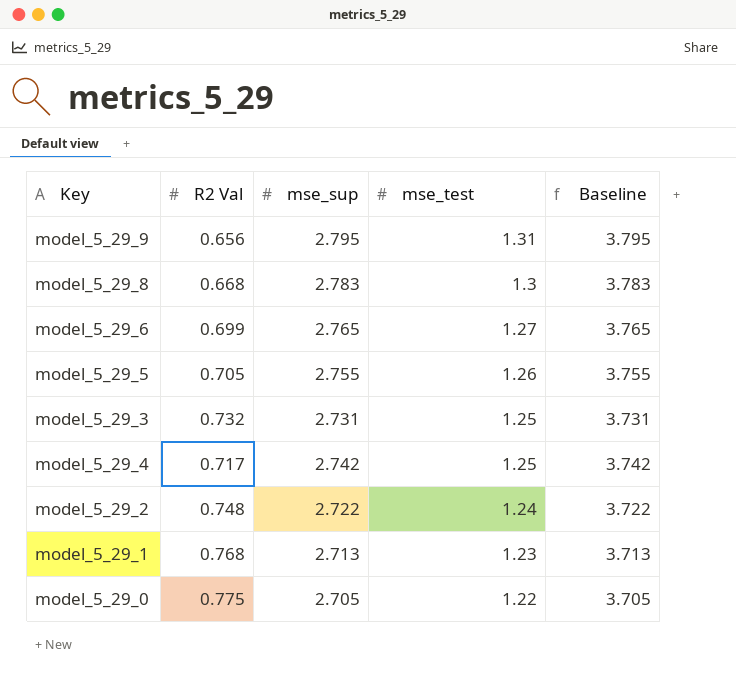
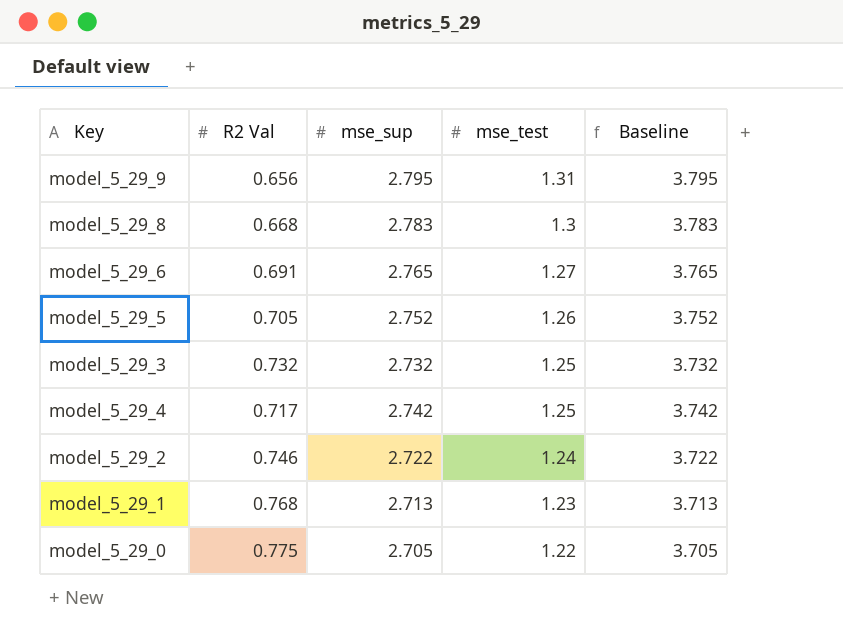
model_5_29_6 | R2 Val: 0.699 -> 0.691
model_5_29_5 | mse_sup: 2.755 -> 2.752
model_5_29_5 | Baseline: 3.755 -> 3.752
model_5_29_3 | mse_sup: 2.731 -> 2.732
model_5_29_3 | Baseline: 3.731 -> 3.732
model_5_29_2 | R2 Val: 0.748 -> 0.746

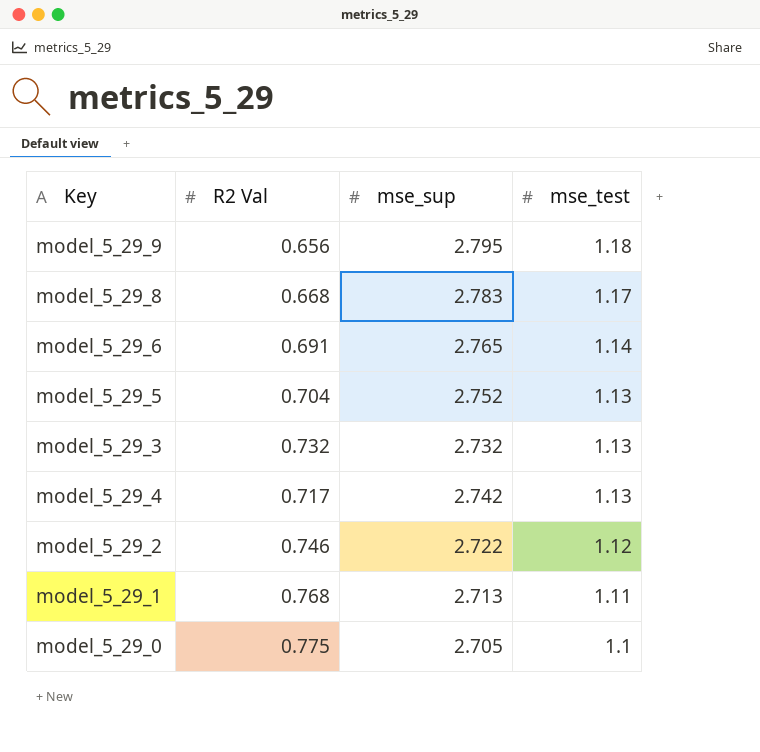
column Baseline | formula: [mse_sup] + 1 -> none
model_5_29_9 | mse_test: 1.31 -> 1.18
model_5_29_8 | mse_test: 1.3 -> 1.17
model_5_29_6 | mse_test: 1.27 -> 1.14
model_5_29_5 | R2 Val: 0.705 -> 0.704
model_5_29_5 | mse_test: 1.26 -> 1.13
model_5_29_3 | mse_test: 1.25 -> 1.13
model_5_29_4 | mse_test: 1.25 -> 1.13
model_5_29_2 | mse_test: 1.24 -> 1.12
model_5_29_1 | mse_test: 1.23 -> 1.11
model_5_29_0 | mse_test: 1.22 -> 1.1

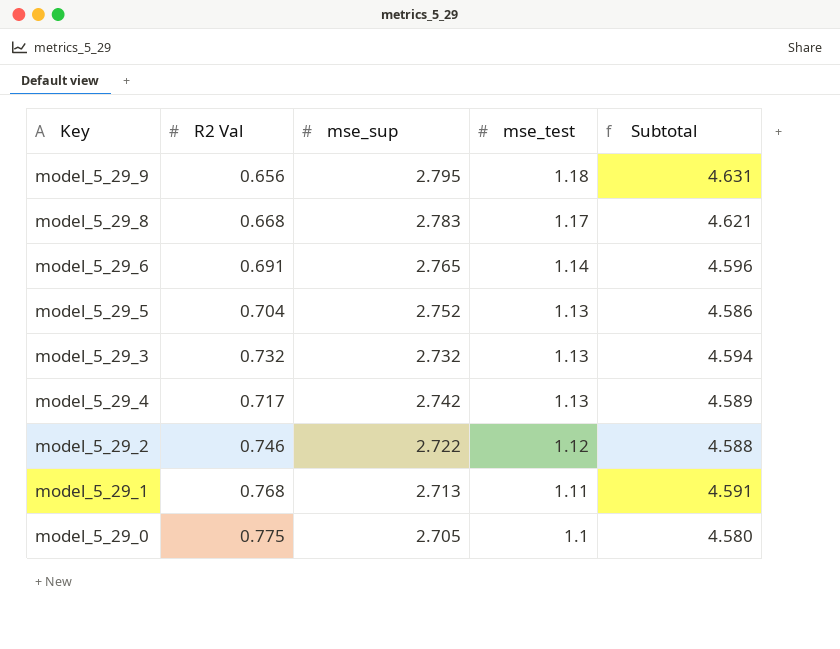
column Subtotal | formula: none -> [R2 Val] + [mse_sup] + [mse_test]

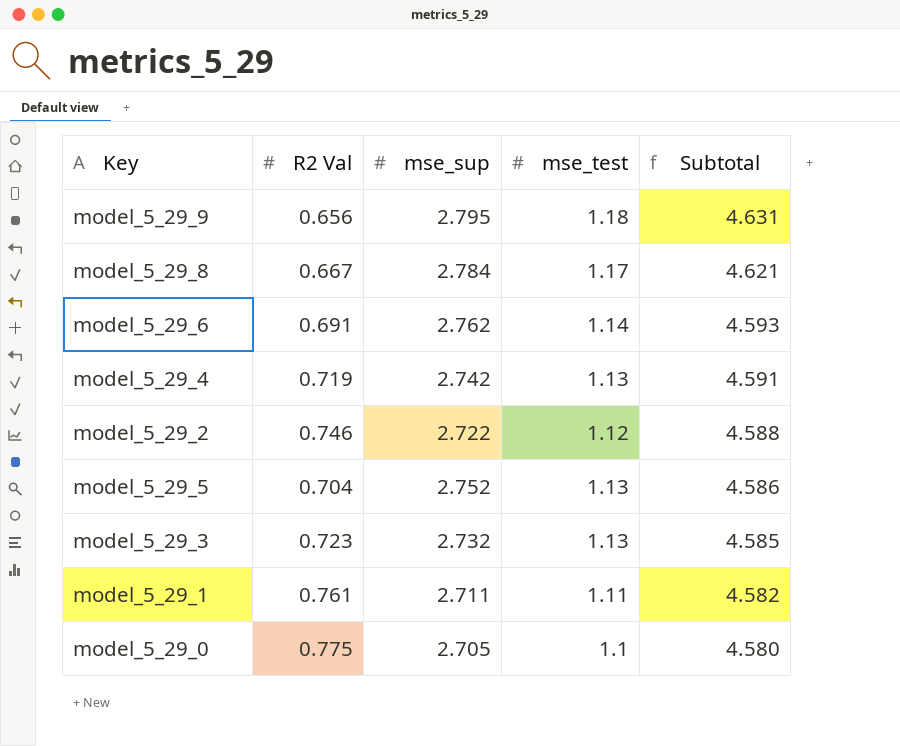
row order: mse_test descending -> Subtotal descending
model_5_29_8 | R2 Val: 0.668 -> 0.667
model_5_29_8 | mse_sup: 2.783 -> 2.784
model_5_29_6 | mse_sup: 2.765 -> 2.762
model_5_29_6 | Subtotal: 4.596 -> 4.593
model_5_29_4 | R2 Val: 0.717 -> 0.719
model_5_29_4 | Subtotal: 4.589 -> 4.591
model_5_29_3 | R2 Val: 0.732 -> 0.723
model_5_29_3 | Subtotal: 4.594 -> 4.585
model_5_29_1 | R2 Val: 0.768 -> 0.761
model_5_29_1 | mse_sup: 2.713 -> 2.711
model_5_29_1 | Subtotal: 4.591 -> 4.582

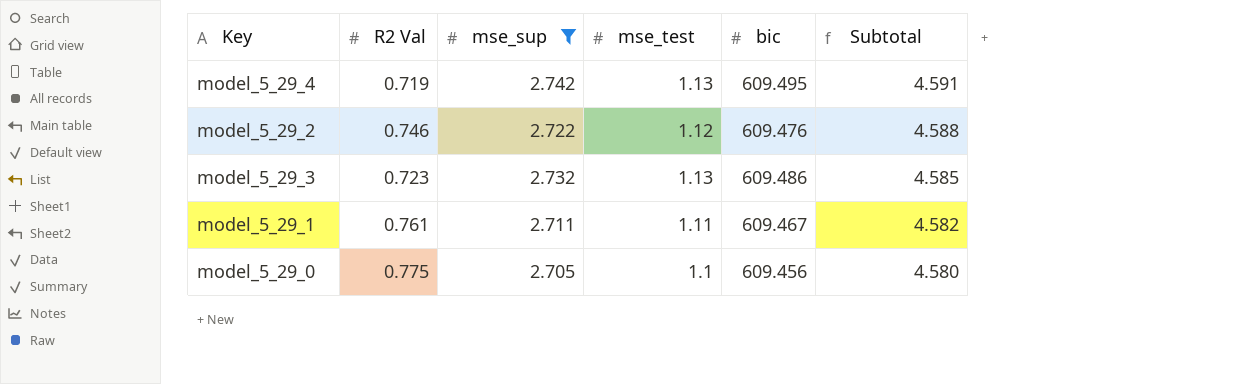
filter: none -> mse_sup <= 2.742
column bic | position: none -> 5

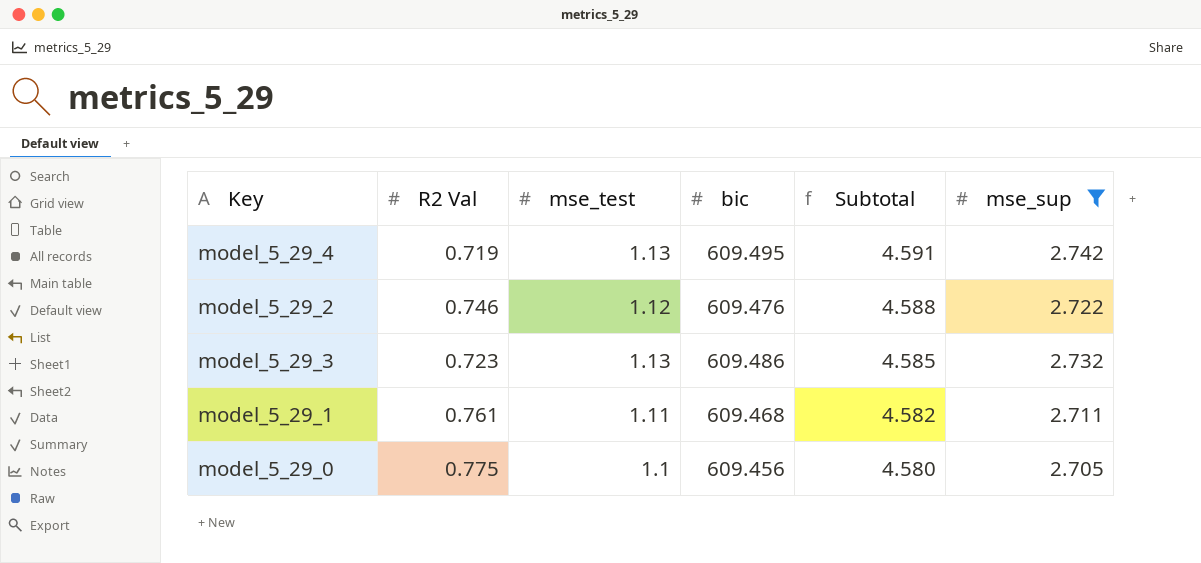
column mse_sup | position: 3 -> 6
model_5_29_1 | bic: 609.467 -> 609.468

